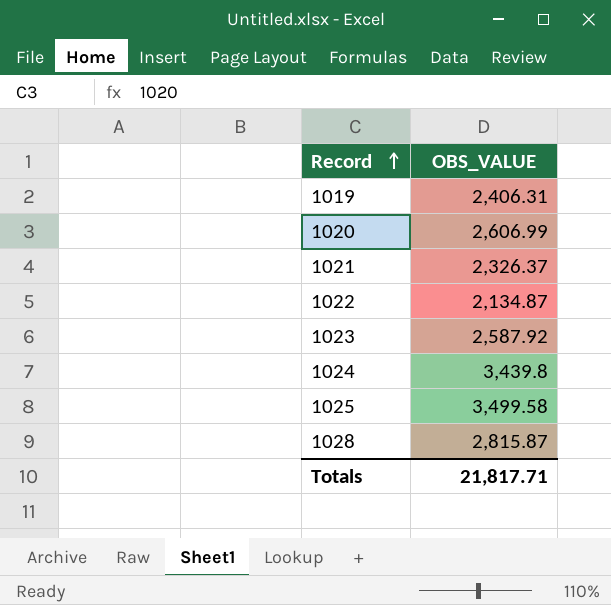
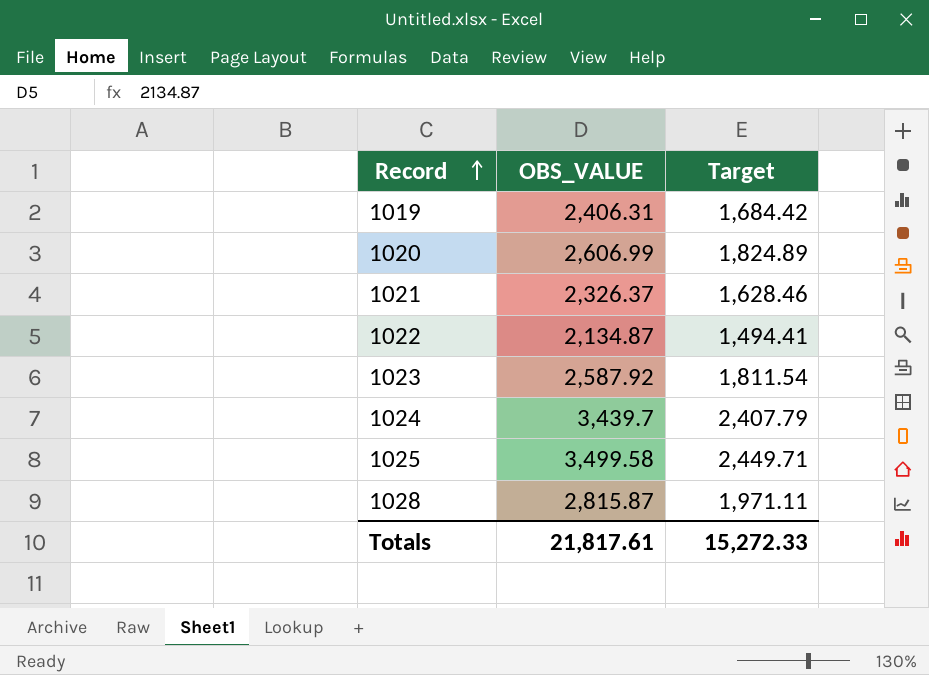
column Target | formula: none -> [OBS_VALUE] * 0.7
1024 | OBS_VALUE: 3,439.8 -> 3,439.7
Totals | OBS_VALUE: 21,817.71 -> 21,817.61

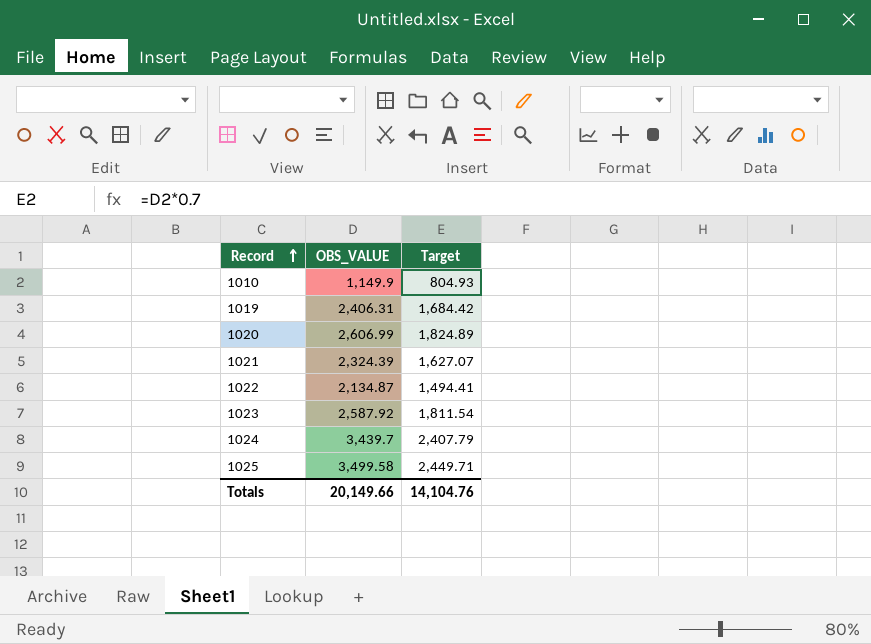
row 1028: 2,815.87 | 1,971.11 -> none
row 1010: none -> 1,149.9 | 804.93
1021 | OBS_VALUE: 2,326.37 -> 2,324.39
1021 | Target: 1,628.46 -> 1,627.07
Totals | OBS_VALUE: 21,817.61 -> 20,149.66
Totals | Target: 15,272.33 -> 14,104.76

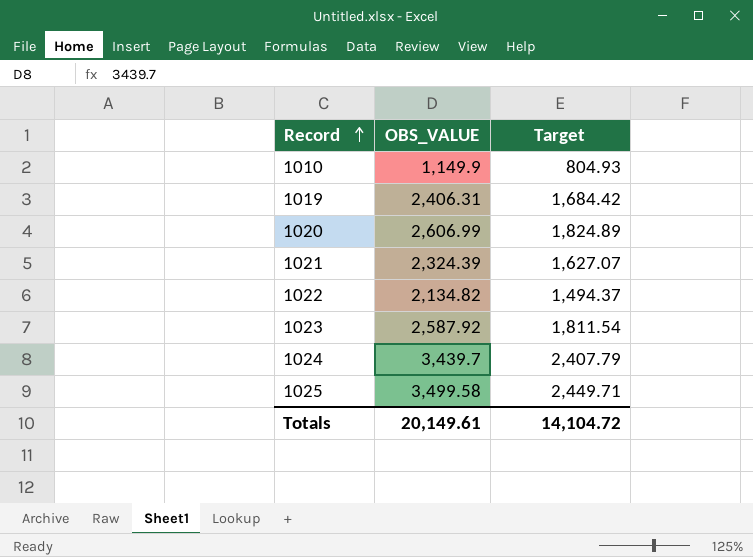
1022 | OBS_VALUE: 2,134.87 -> 2,134.82
1022 | Target: 1,494.41 -> 1,494.37
Totals | OBS_VALUE: 20,149.66 -> 20,149.61
Totals | Target: 14,104.76 -> 14,104.72

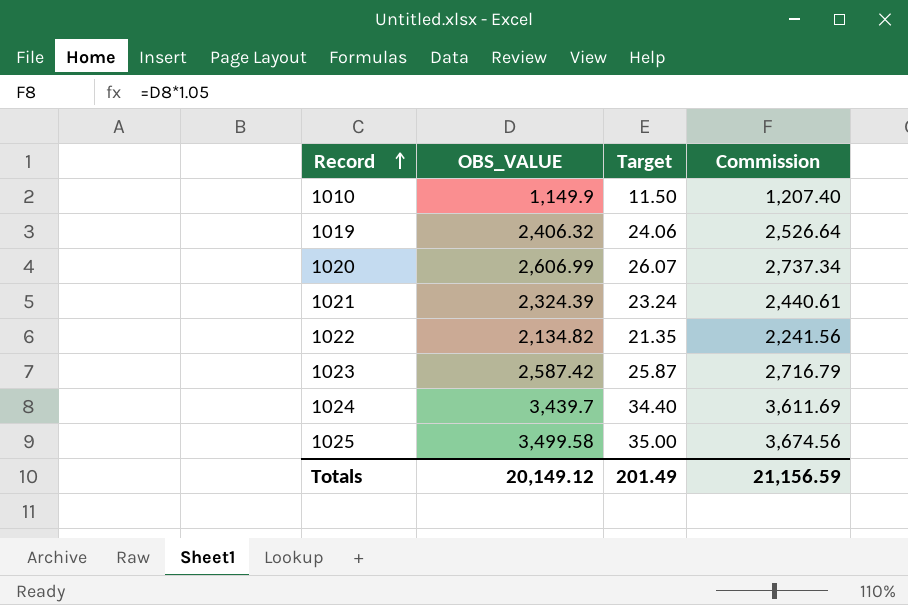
column Target | formula: [OBS_VALUE] * 0.7 -> [OBS_VALUE] * 0.01
column Commission | formula: none -> [OBS_VALUE] * 1.05
1019 | OBS_VALUE: 2,406.31 -> 2,406.32
1023 | OBS_VALUE: 2,587.92 -> 2,587.42
Totals | OBS_VALUE: 20,149.61 -> 20,149.12
Totals | Target: 14,104.72 -> 201.49

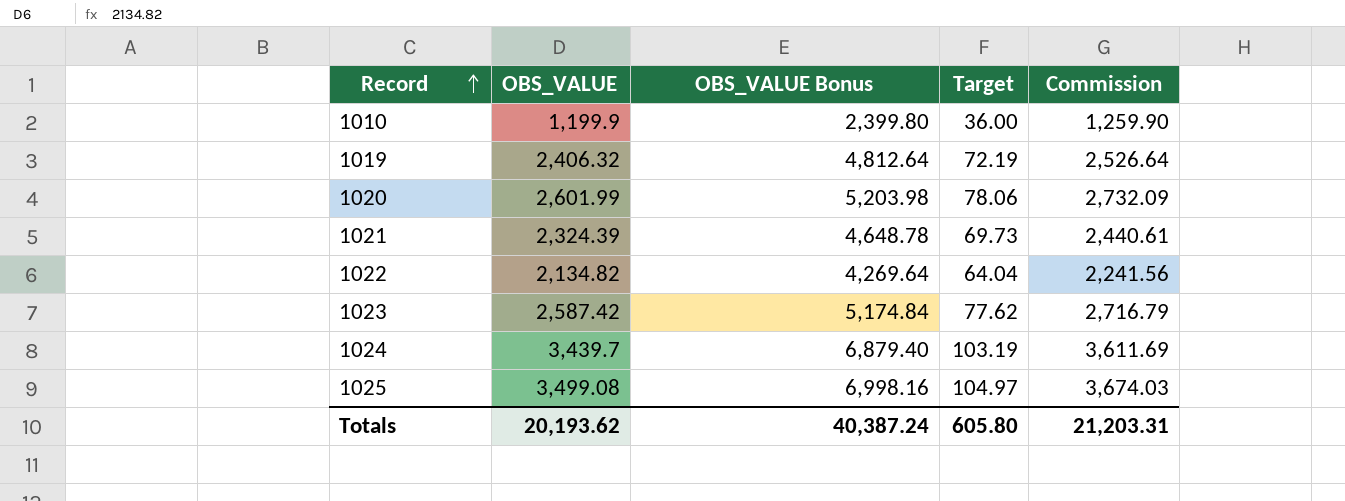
column OBS_VALUE Bonus | formula: none -> [OBS_VALUE] * 2
column Target | formula: [OBS_VALUE] * 0.01 -> [OBS_VALUE] * 0.03
1010 | OBS_VALUE: 1,149.9 -> 1,199.9
1010 | Commission: 1,207.40 -> 1,259.90
1020 | OBS_VALUE: 2,606.99 -> 2,601.99
1020 | Commission: 2,737.34 -> 2,732.09
1025 | OBS_VALUE: 3,499.58 -> 3,499.08
1025 | Commission: 3,674.56 -> 3,674.03
Totals | OBS_VALUE: 20,149.12 -> 20,193.62
Totals | Target: 201.49 -> 605.80
Totals | Commission: 21,156.59 -> 21,203.31

